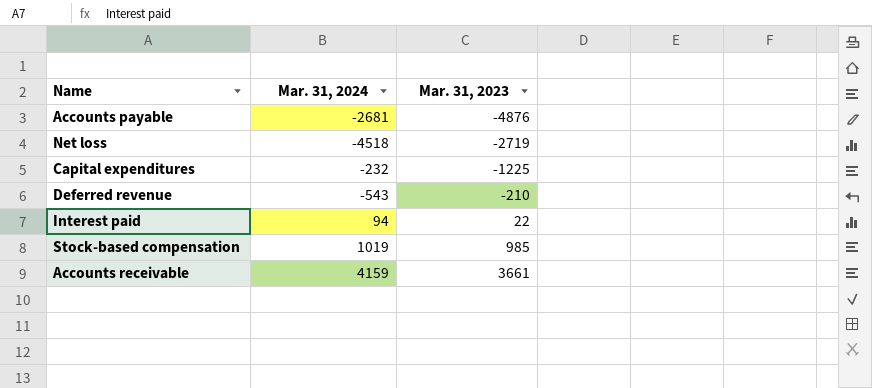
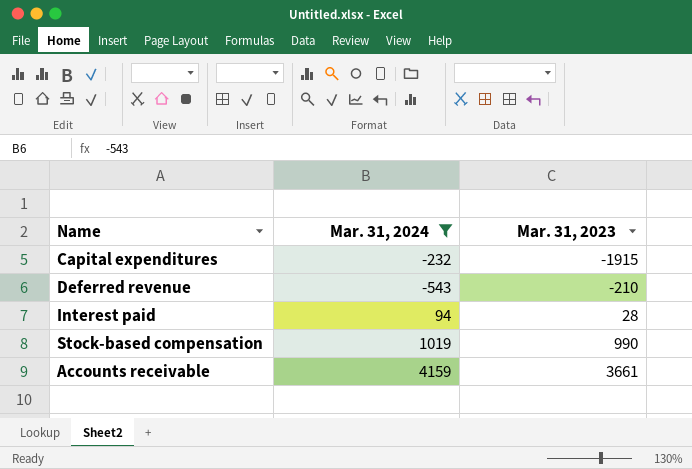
filter: none -> Mar. 31, 2024 >= -543
Capital expenditures | Mar. 31, 2023: -1225 -> -1915
Interest paid | Mar. 31, 2023: 22 -> 28
Stock-based compensation | Mar. 31, 2023: 985 -> 990

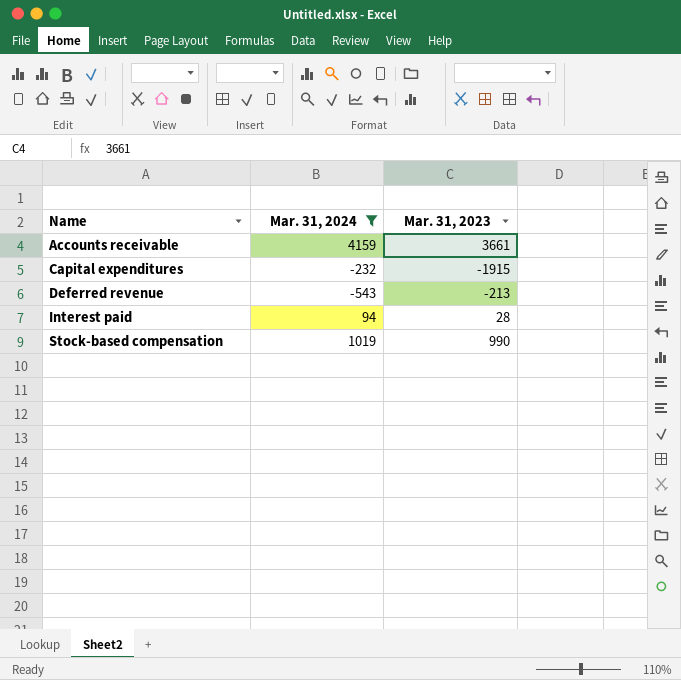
row order: Mar. 31, 2023 ascending -> Name ascending
Deferred revenue | Mar. 31, 2023: -210 -> -213

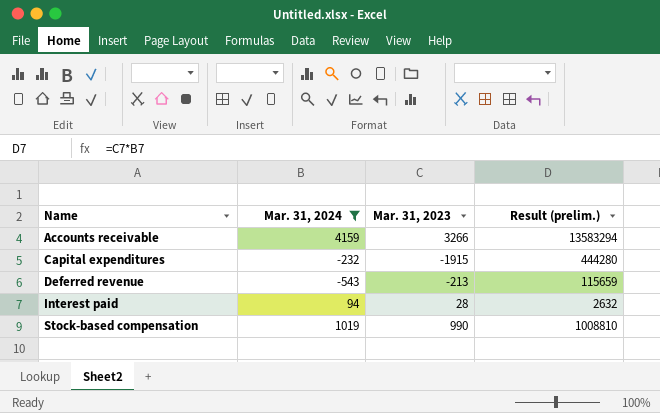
column Result (prelim.) | formula: none -> [Mar. 31, 2024] * [Mar. 31, 2023]
Accounts receivable | Mar. 31, 2023: 3661 -> 3266

